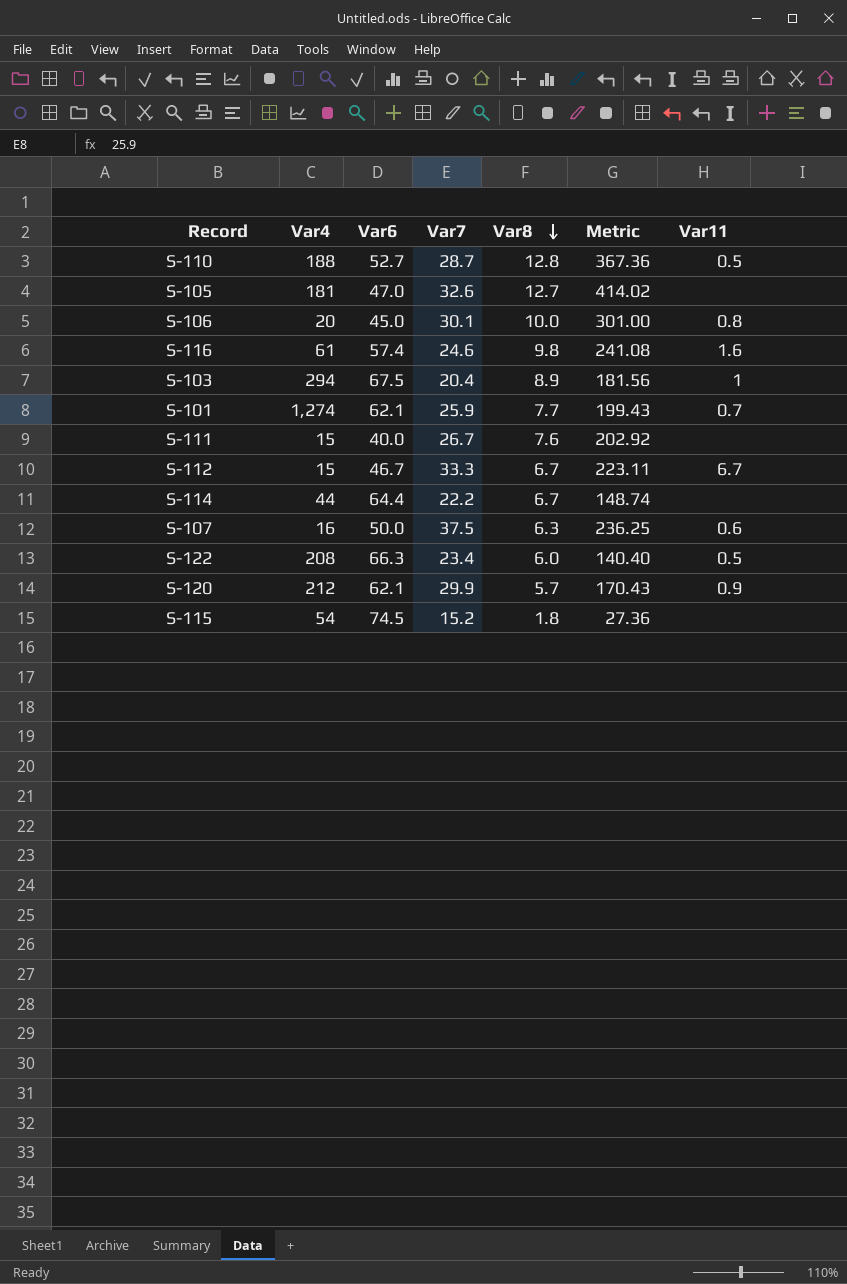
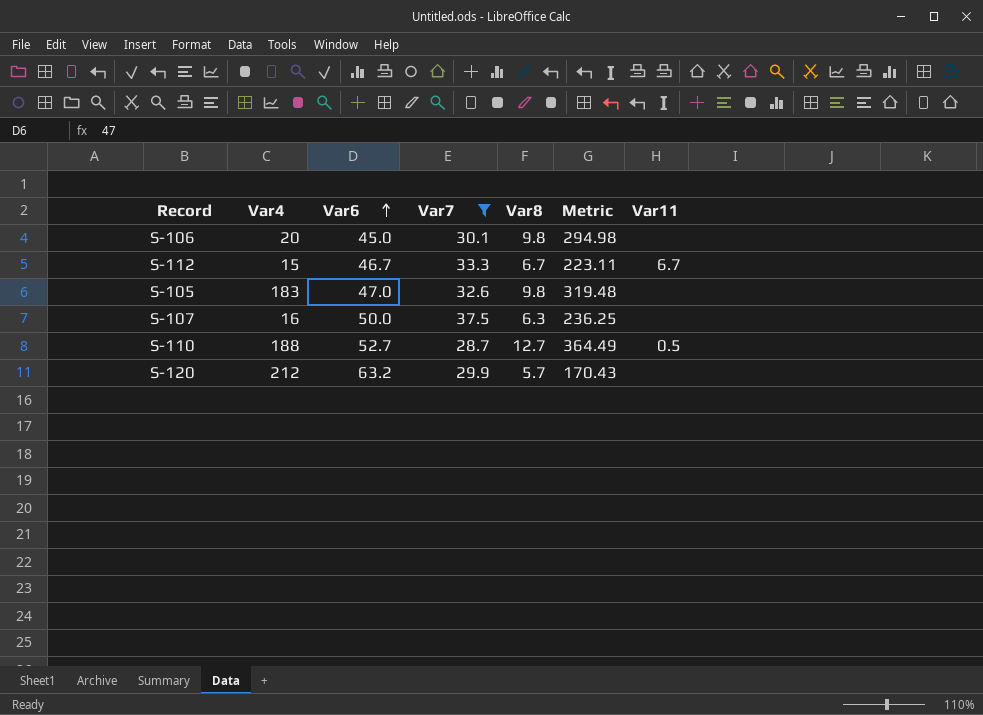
filter: none -> Var7 >= 28.7
row order: Var8 descending -> Var6 ascending
S-106 | Var8: 10.0 -> 9.8
S-106 | Metric: 301.00 -> 294.98
S-106 | Var11: 0.8 -> none
S-105 | Var4: 181 -> 183
S-105 | Var8: 12.7 -> 9.8
S-105 | Metric: 414.02 -> 319.48
S-107 | Var11: 0.6 -> none
S-110 | Var8: 12.8 -> 12.7
S-110 | Metric: 367.36 -> 364.49
S-120 | Var6: 62.1 -> 63.2
S-120 | Var11: 0.9 -> none

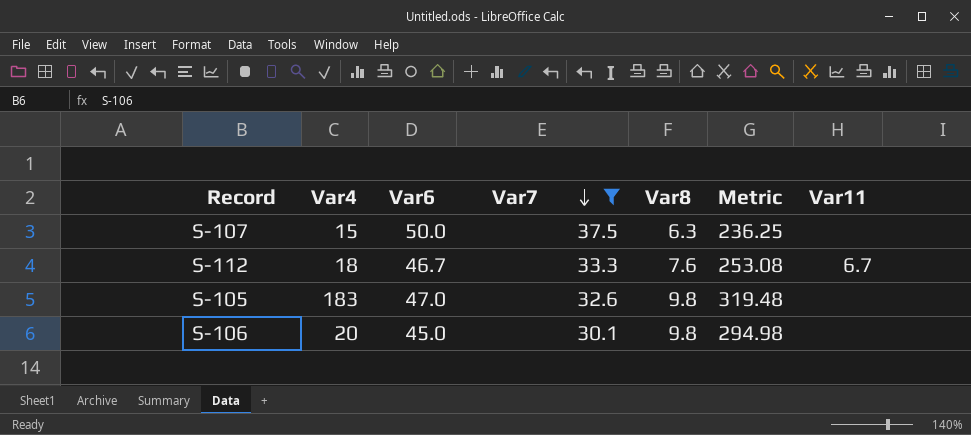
row order: Var6 ascending -> Var7 descending
row S-110: 188 | 52.7 | 28.7 | 12.7 | 364.49 | 0.5 -> none
row S-120: 212 | 63.2 | 29.9 | 5.7 | 170.43 | none -> none
S-107 | Var4: 16 -> 15
S-112 | Var4: 15 -> 18
S-112 | Var8: 6.7 -> 7.6
S-112 | Metric: 223.11 -> 253.08

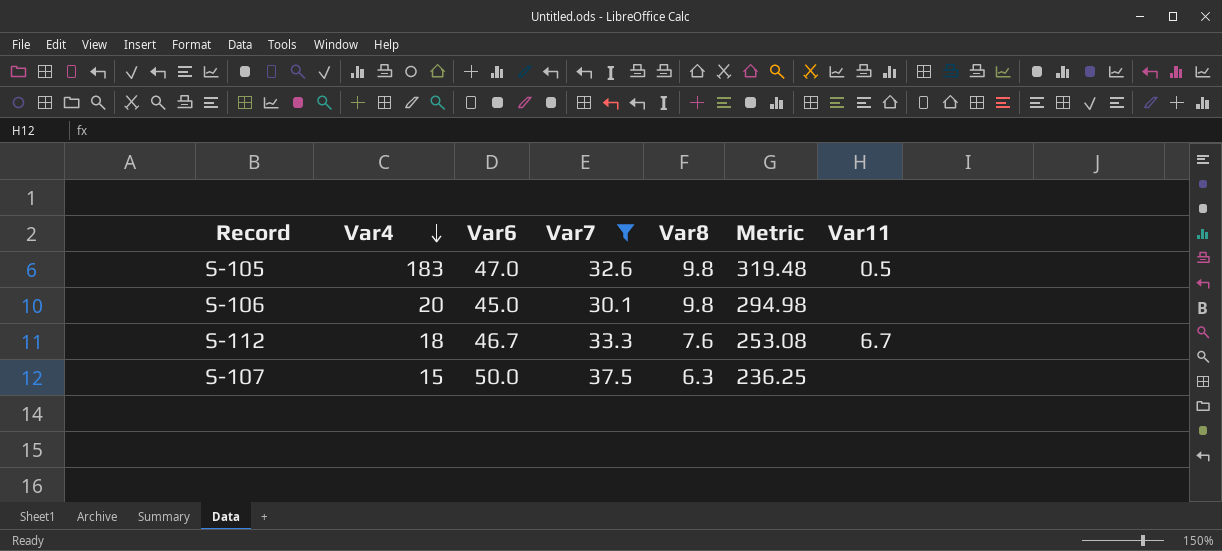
row order: Var7 descending -> Var4 descending
S-105 | Var11: none -> 0.5

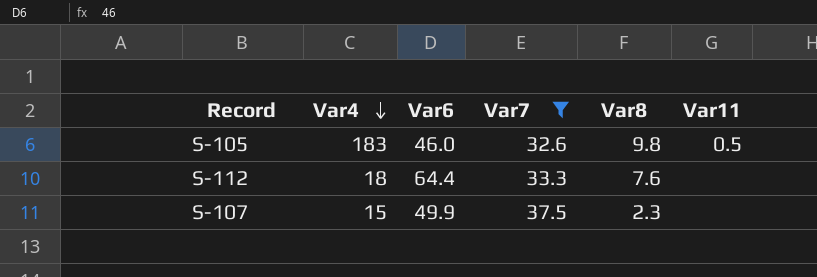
column Metric | formula: [Var7] * [Var8] -> none
row S-106: 20 | 45.0 | 30.1 | 9.8 | 294.98 | none -> none
S-105 | Var6: 47.0 -> 46.0
S-112 | Var6: 46.7 -> 64.4
S-112 | Var11: 6.7 -> none
S-107 | Var6: 50.0 -> 49.9
S-107 | Var8: 6.3 -> 2.3

